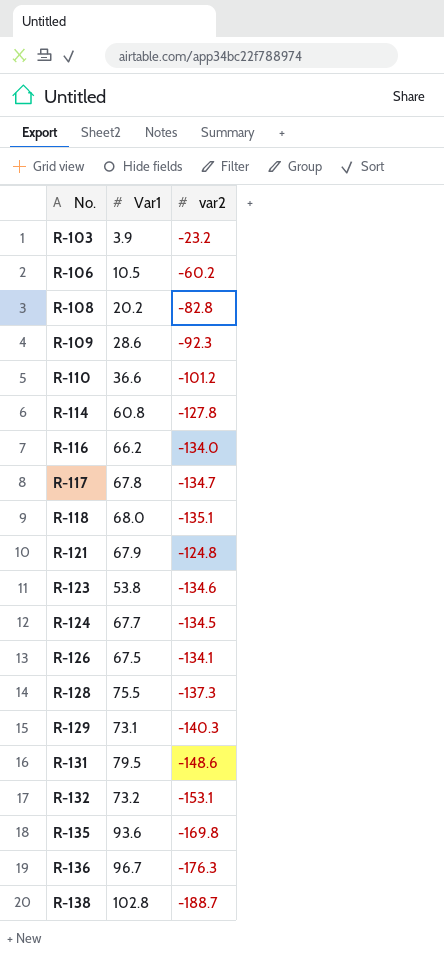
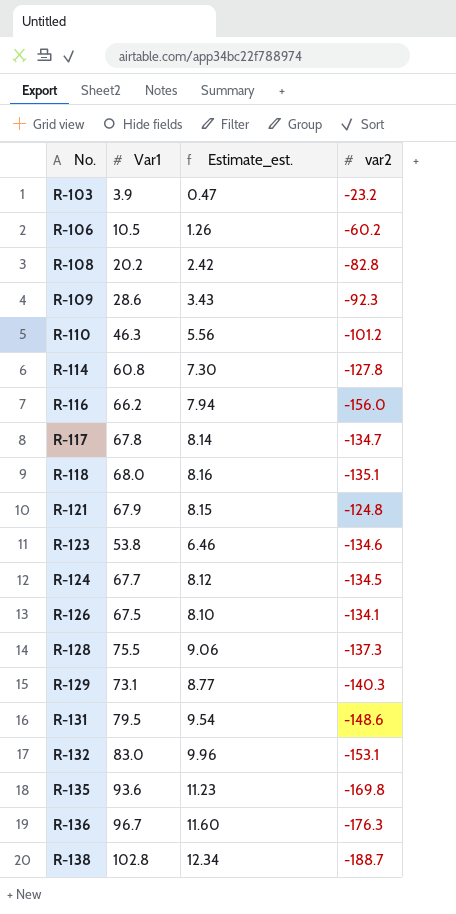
column Estimate_est. | formula: none -> [Var1] * 0.12
R-110 | Var1: 36.6 -> 46.3
R-116 | var2: -134.0 -> -156.0
R-132 | Var1: 73.2 -> 83.0

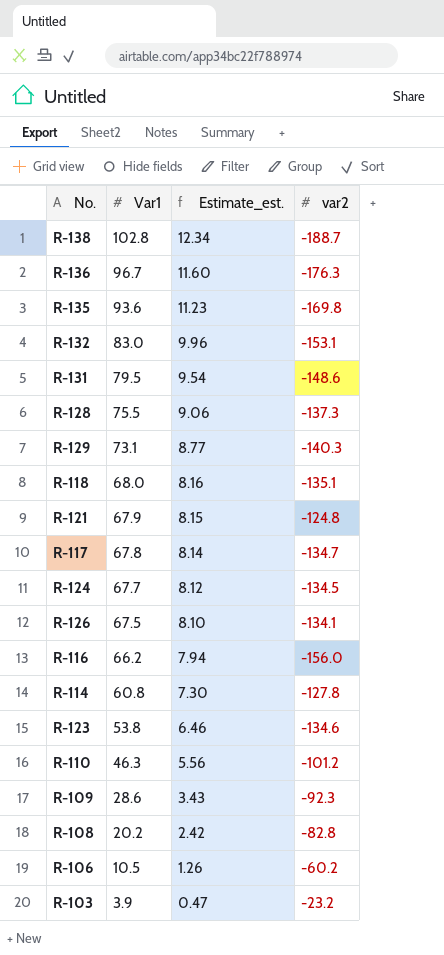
row order: No. ascending -> Var1 descending

